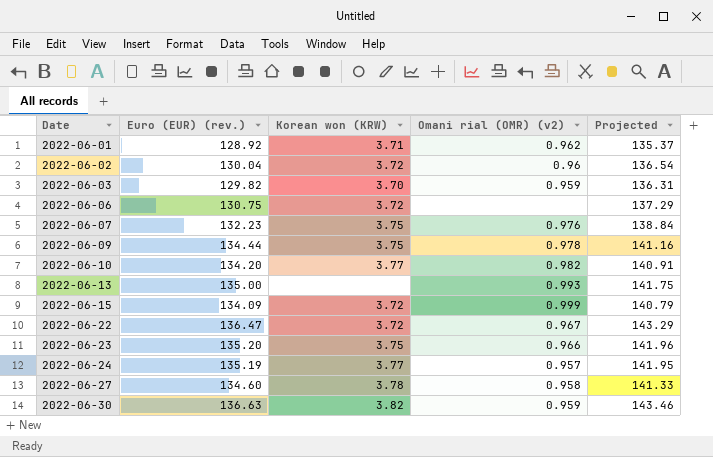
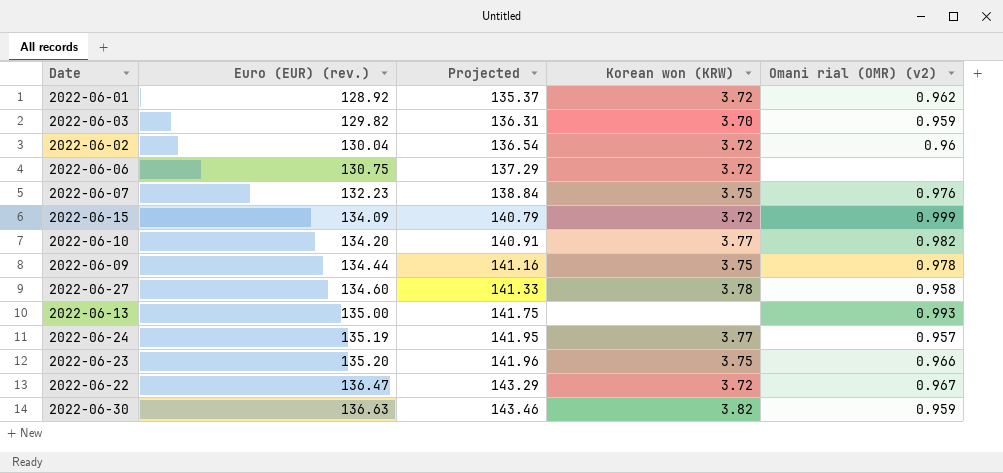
row order: Date ascending -> Euro (EUR) (rev.) ascending
column Projected | position: 5 -> 3
2022-06-01 | Korean won (KRW): 3.71 -> 3.72

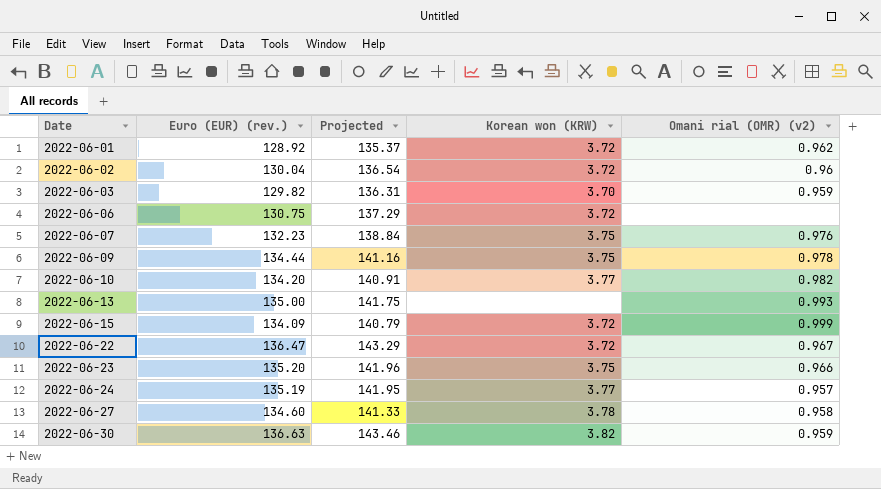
row order: Euro (EUR) (rev.) ascending -> Date ascending

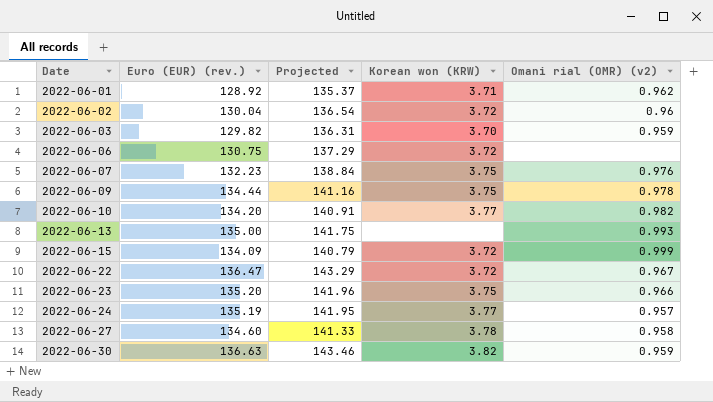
2022-06-01 | Korean won (KRW): 3.72 -> 3.71

